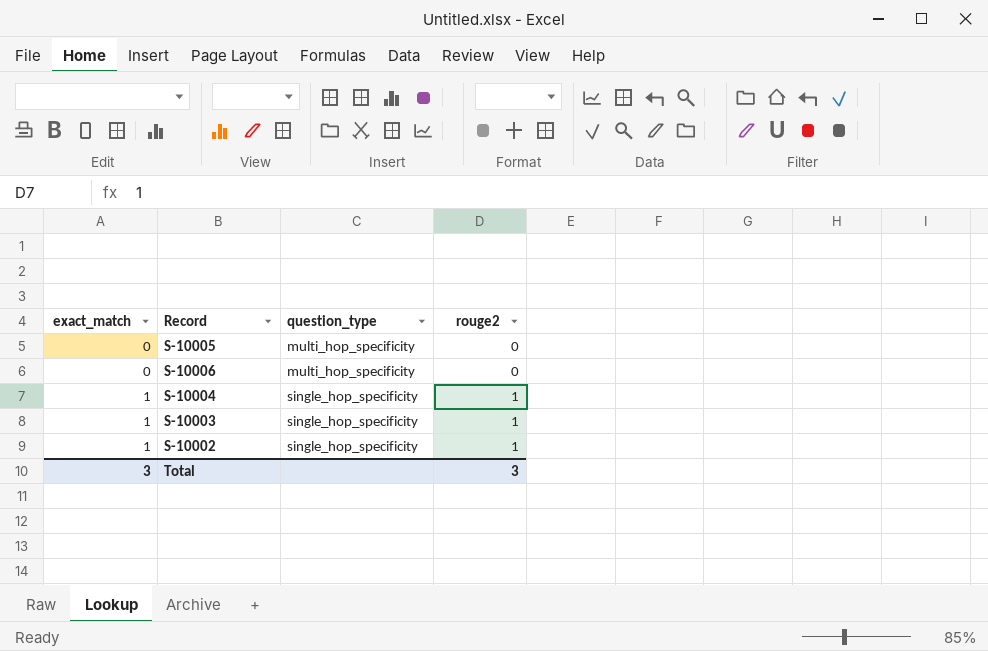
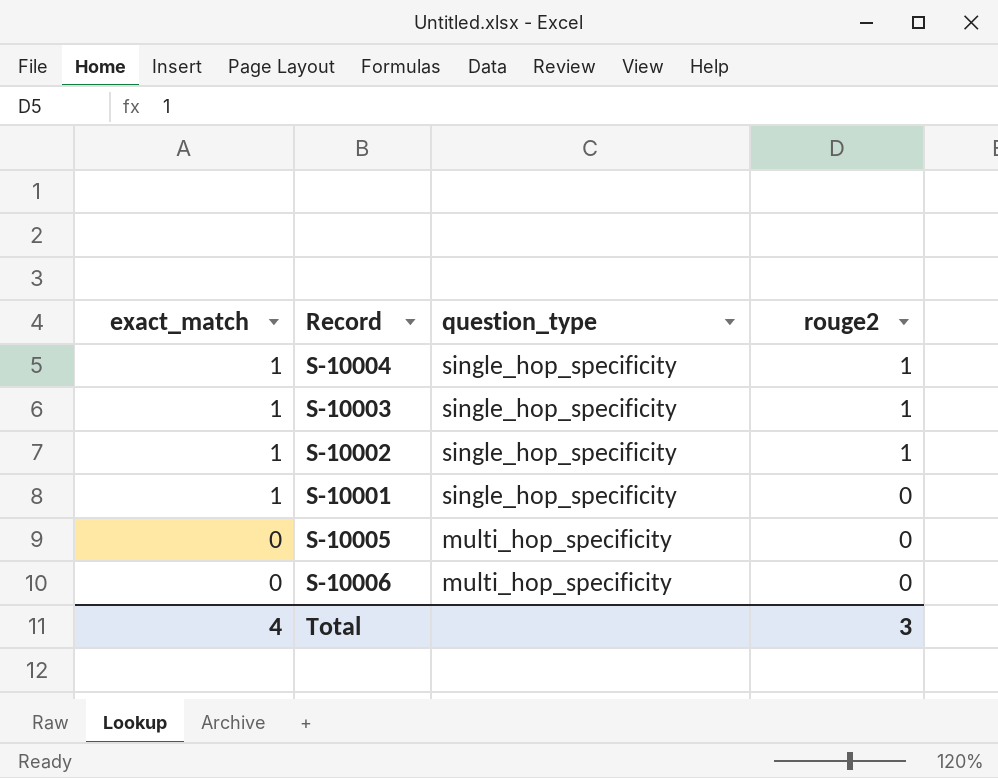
row order: exact_match ascending -> exact_match descending
row S-10001: none -> 1 | single_hop_specificity | 0
Total | exact_match: 3 -> 4

